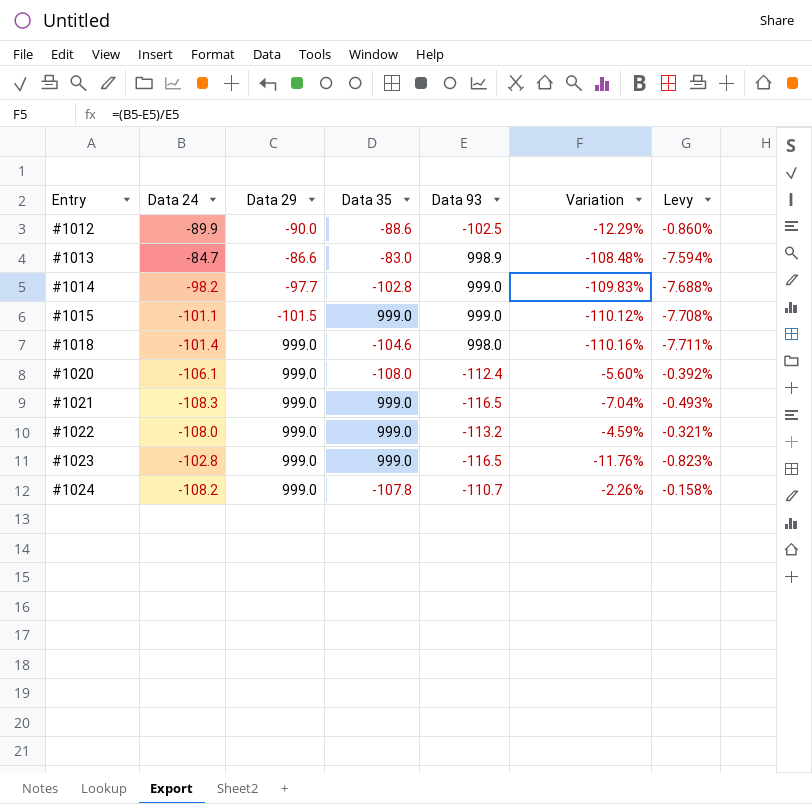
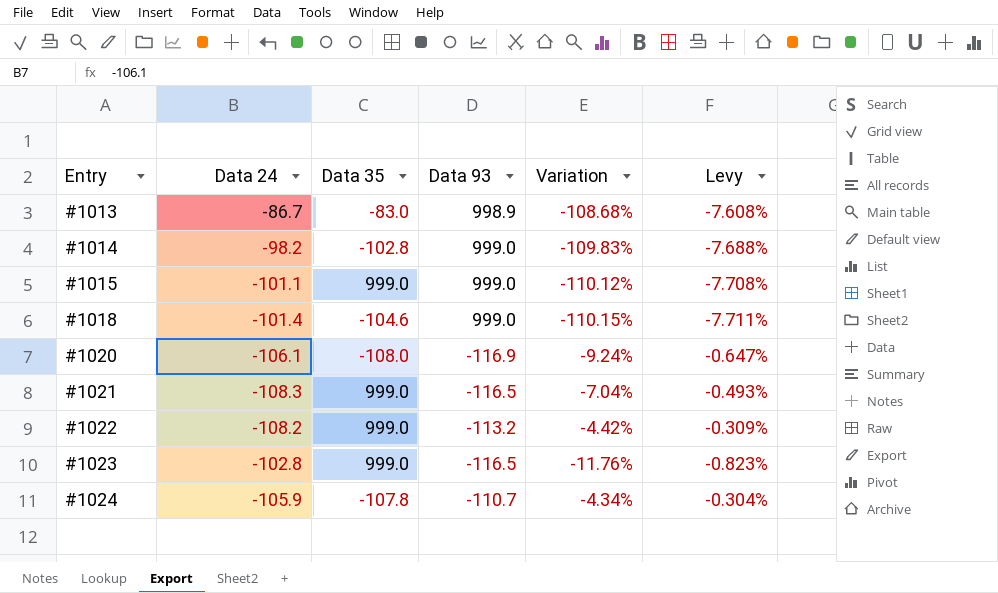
column Data 29 | position: 3 -> none
row #1012: -89.9 | -90.0 | -88.6 | -102.5 | -12.29% | -0.860% -> none
#1013 | Data 24: -84.7 -> -86.7
#1013 | Variation: -108.48% -> -108.68%
#1013 | Levy: -7.594% -> -7.608%
#1018 | Data 93: 998.0 -> 999.0
#1018 | Variation: -110.16% -> -110.15%
#1020 | Data 93: -112.4 -> -116.9
#1020 | Variation: -5.60% -> -9.24%
#1020 | Levy: -0.392% -> -0.647%
#1022 | Data 24: -108.0 -> -108.2
#1022 | Variation: -4.59% -> -4.42%
#1022 | Levy: -0.321% -> -0.309%
#1024 | Data 24: -108.2 -> -105.9
#1024 | Variation: -2.26% -> -4.34%
#1024 | Levy: -0.158% -> -0.304%

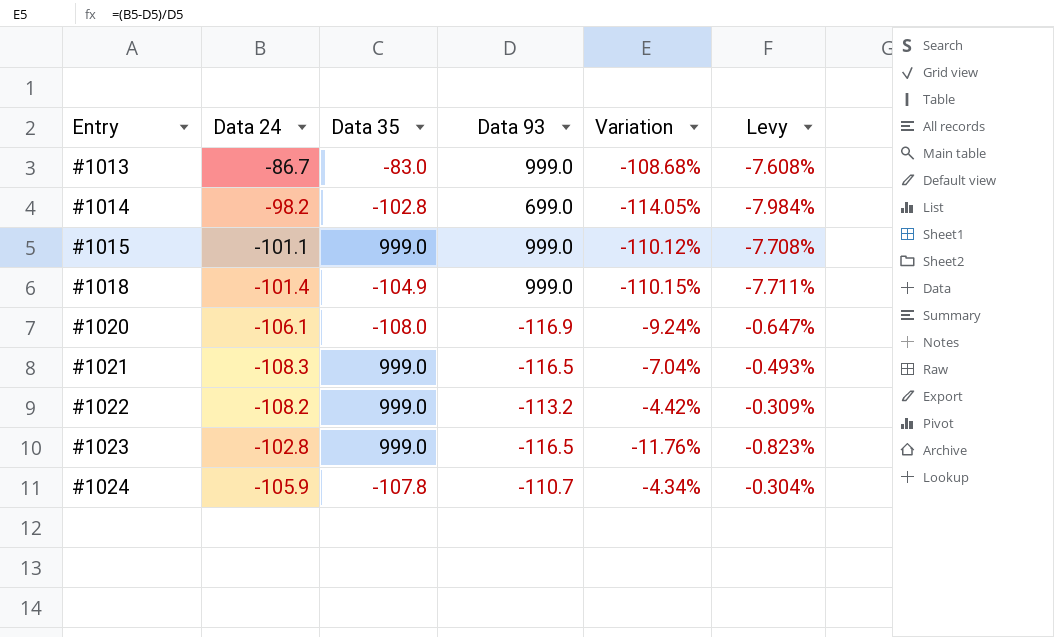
#1013 | Data 93: 998.9 -> 999.0
#1014 | Data 93: 999.0 -> 699.0
#1014 | Variation: -109.83% -> -114.05%
#1014 | Levy: -7.688% -> -7.984%
#1018 | Data 35: -104.6 -> -104.9

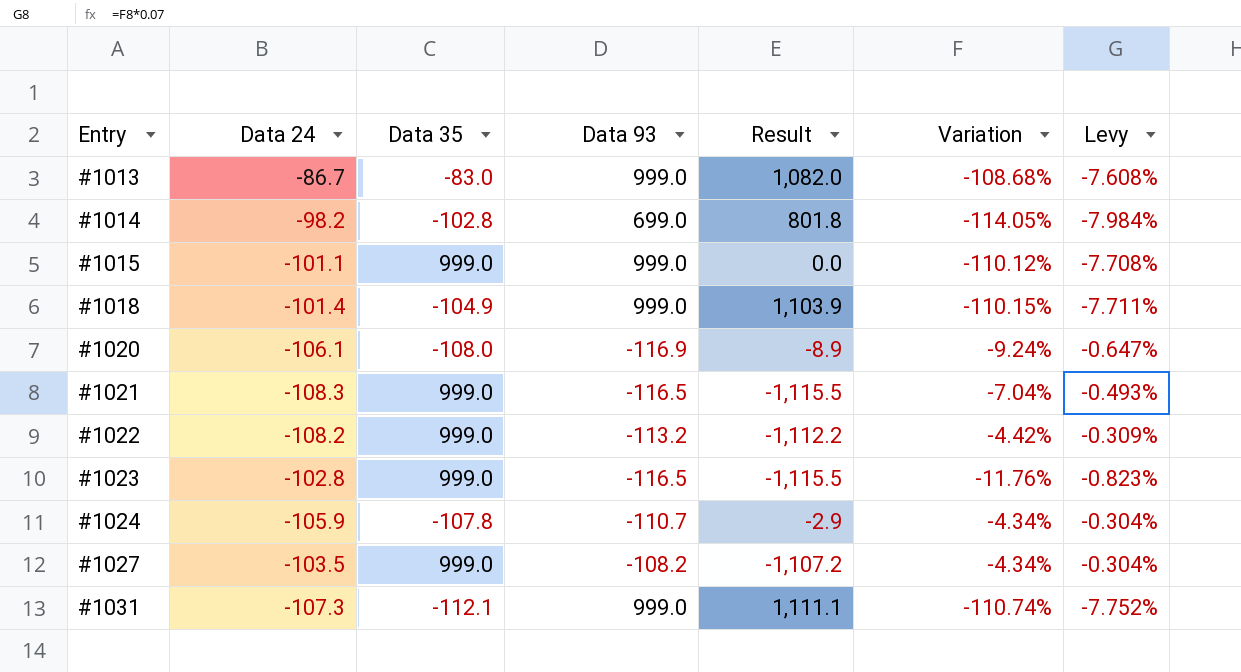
column Result | formula: none -> [Data 93] - [Data 35]
row #1027: none -> -103.5 | 999.0 | -108.2 | -1,107.2 | -4.34% | -0.304%
row #1031: none -> -107.3 | -112.1 | 999.0 | 1,111.1 | -110.74% | -7.752%

